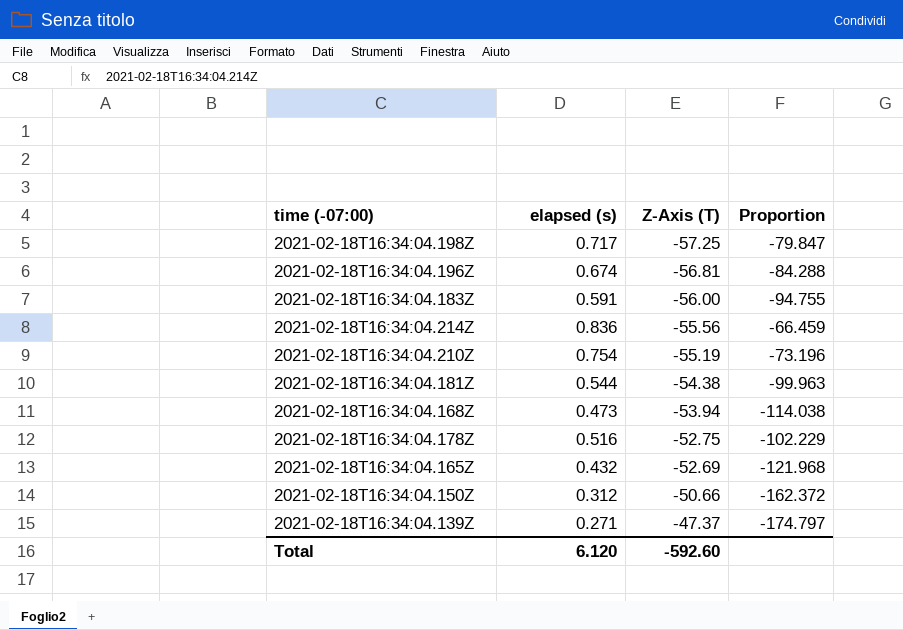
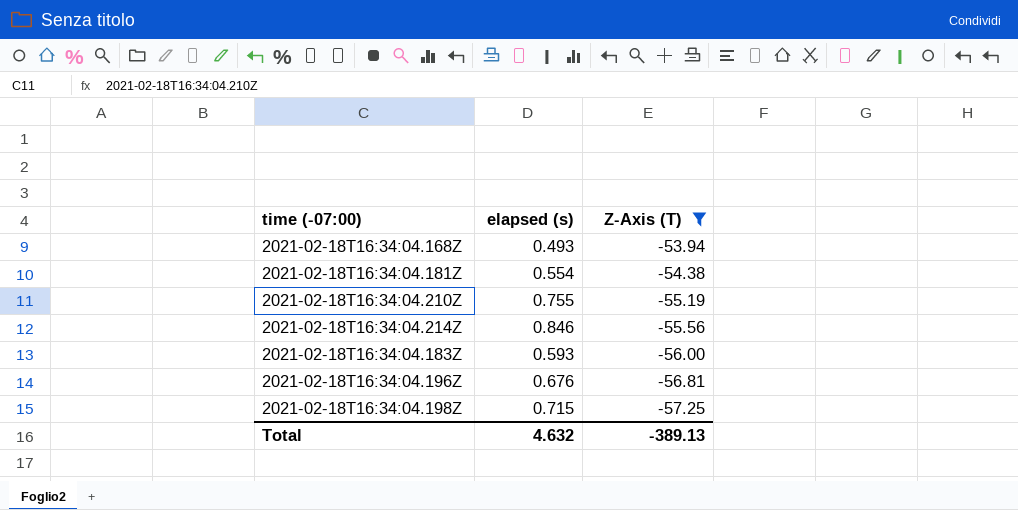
filter: none -> Z-Axis (T) <= -53.94
row order: Z-Axis (T) ascending -> Z-Axis (T) descending
column Proportion | formula: [Z-Axis (T)] / [elapsed (s)] -> none
2021-02-18T16:34:04.168Z | elapsed (s): 0.473 -> 0.493
2021-02-18T16:34:04.181Z | elapsed (s): 0.544 -> 0.554
2021-02-18T16:34:04.210Z | elapsed (s): 0.754 -> 0.755
2021-02-18T16:34:04.214Z | elapsed (s): 0.836 -> 0.846
2021-02-18T16:34:04.183Z | elapsed (s): 0.591 -> 0.593
2021-02-18T16:34:04.196Z | elapsed (s): 0.674 -> 0.676
2021-02-18T16:34:04.198Z | elapsed (s): 0.717 -> 0.715
Total | elapsed (s): 6.120 -> 4.632
Total | Z-Axis (T): -592.60 -> -389.13

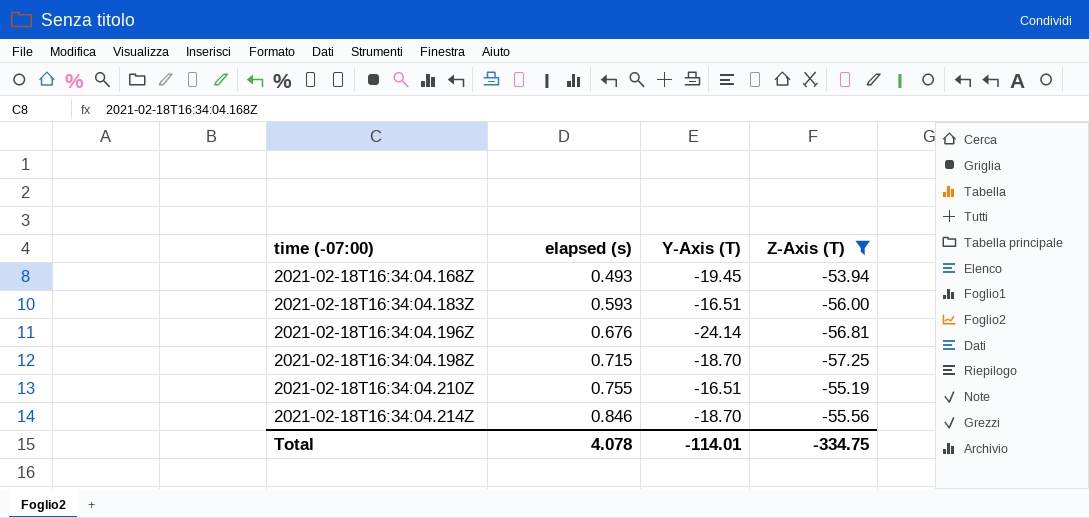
row order: Z-Axis (T) descending -> time (-07:00) ascending
column Y-Axis (T) | position: none -> 3
row 2021-02-18T16:34:04.181Z: 0.554 | -54.38 -> none
Total | elapsed (s): 4.632 -> 4.078
Total | Z-Axis (T): -389.13 -> -334.75

